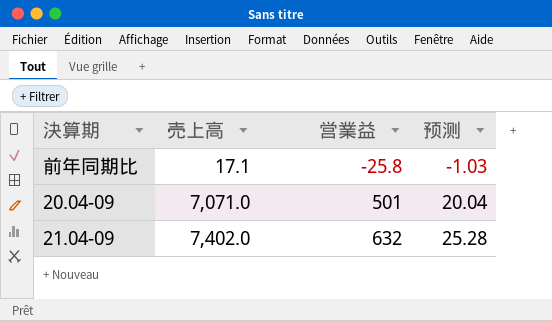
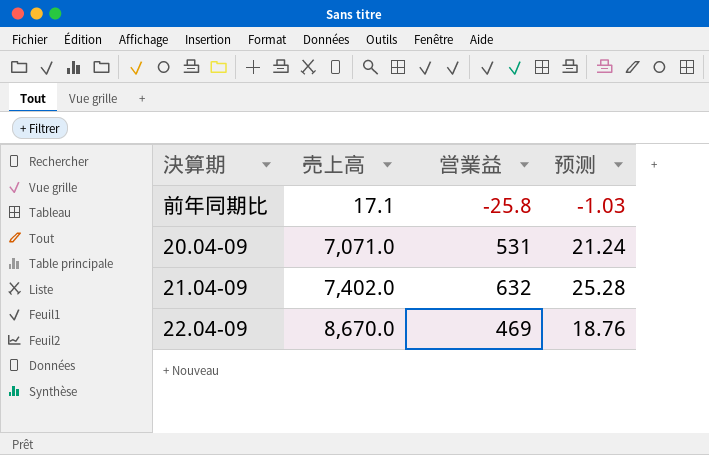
20.04-09 | 営業益: 501 -> 531
20.04-09 | 预测: 20.04 -> 21.24
row 22.04-09: none -> 8,670.0 | 469 | 18.76

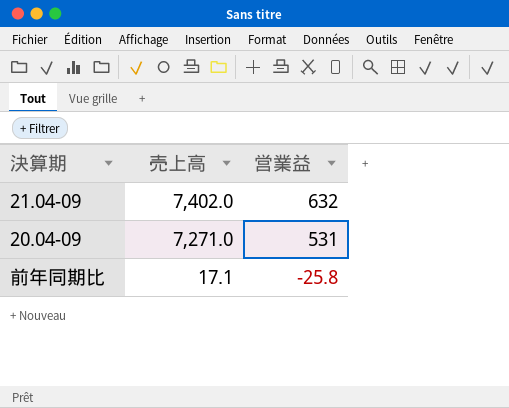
row order: 売上高 ascending -> 売上高 descending
column 预测 | formula: [営業益] * 0.04 -> none
row 22.04-09: 8,670.0 | 469 | 18.76 -> none
20.04-09 | 売上高: 7,071.0 -> 7,271.0

